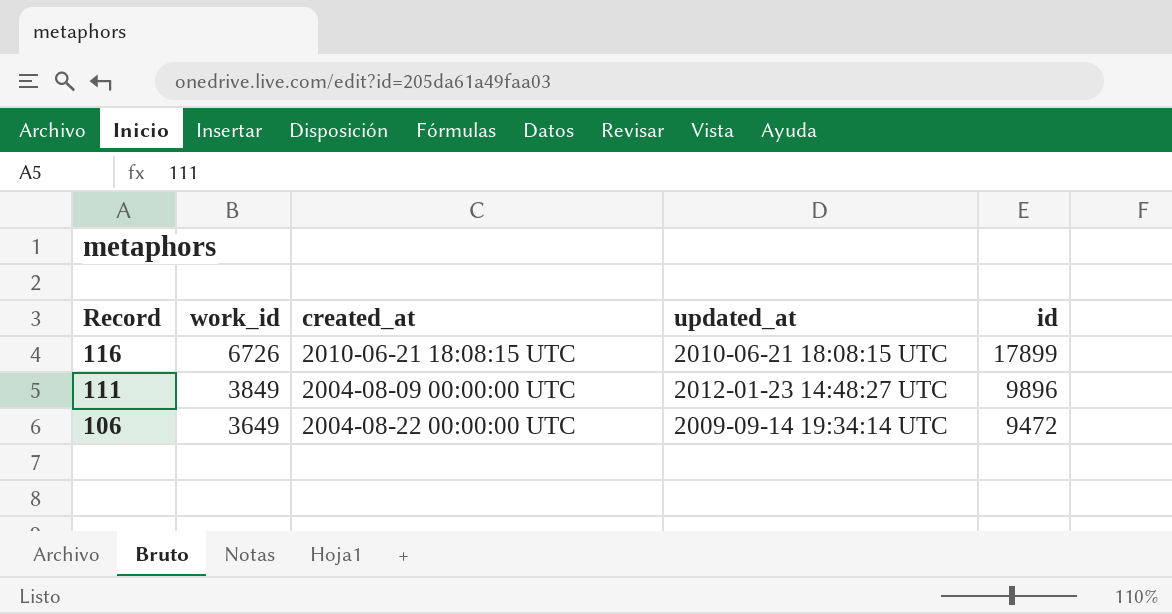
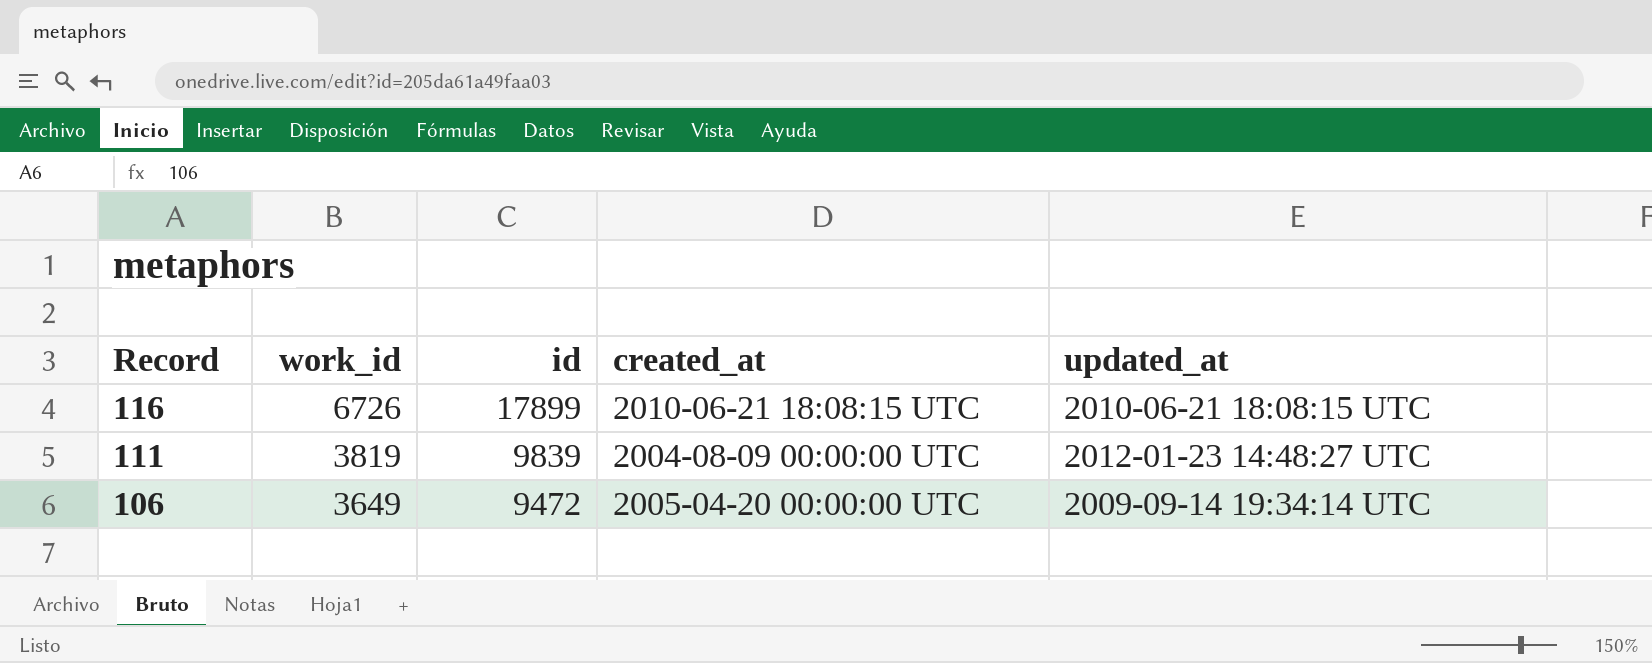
column id | position: 5 -> 3
111 | work_id: 3849 -> 3819
111 | id: 9896 -> 9839
106 | created_at: 2004-08-22 00:00:00 UTC -> 2005-04-20 00:00:00 UTC

